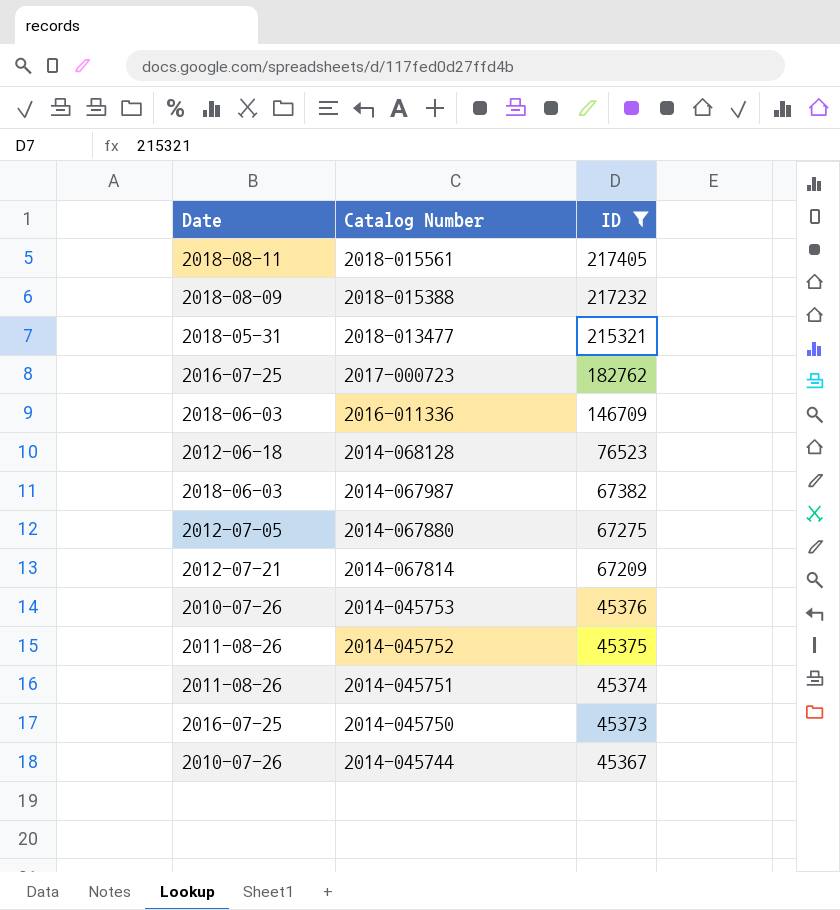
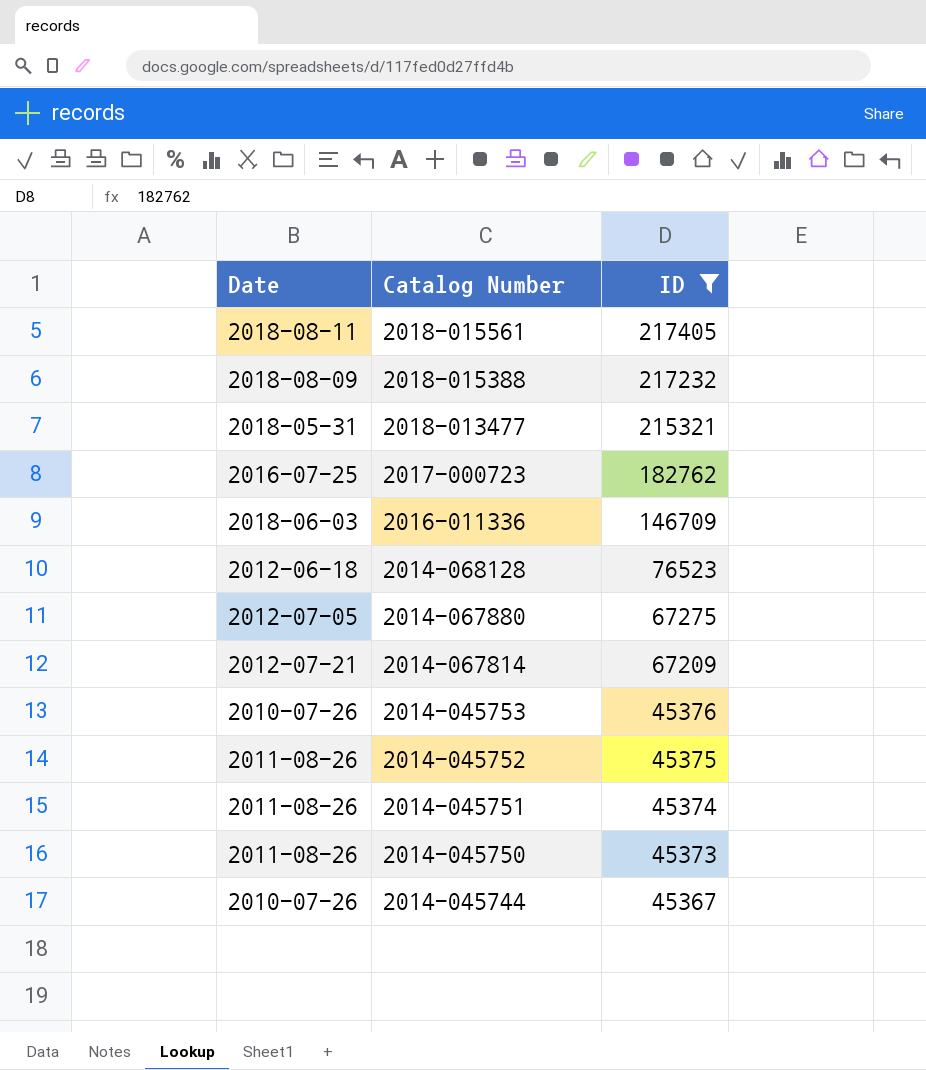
row 2014-067987: 2018-06-03 | 67382 -> none
2014-045750 | Date: 2016-07-25 -> 2011-08-26

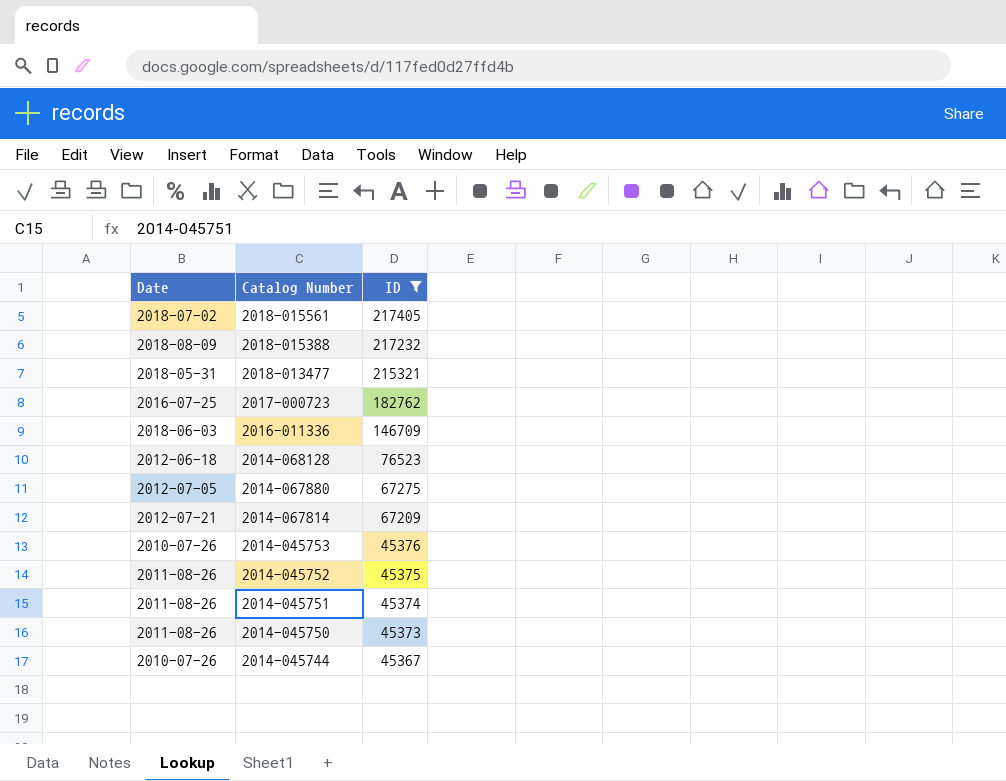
2018-015561 | Date: 2018-08-11 -> 2018-07-02

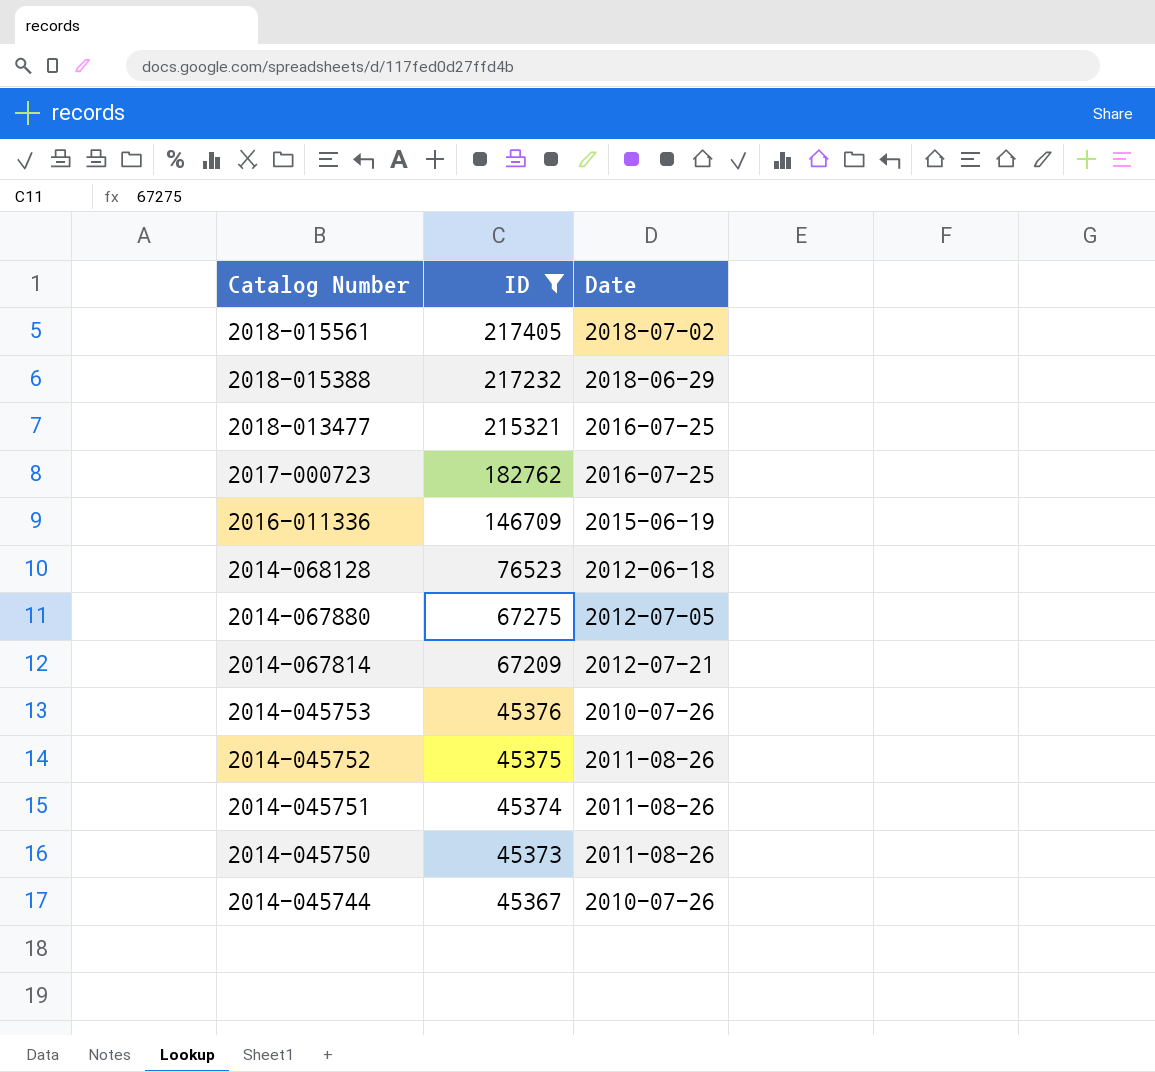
column Date | position: 1 -> 3
2018-015388 | Date: 2018-08-09 -> 2018-06-29
2018-013477 | Date: 2018-05-31 -> 2016-07-25
2016-011336 | Date: 2018-06-03 -> 2015-06-19

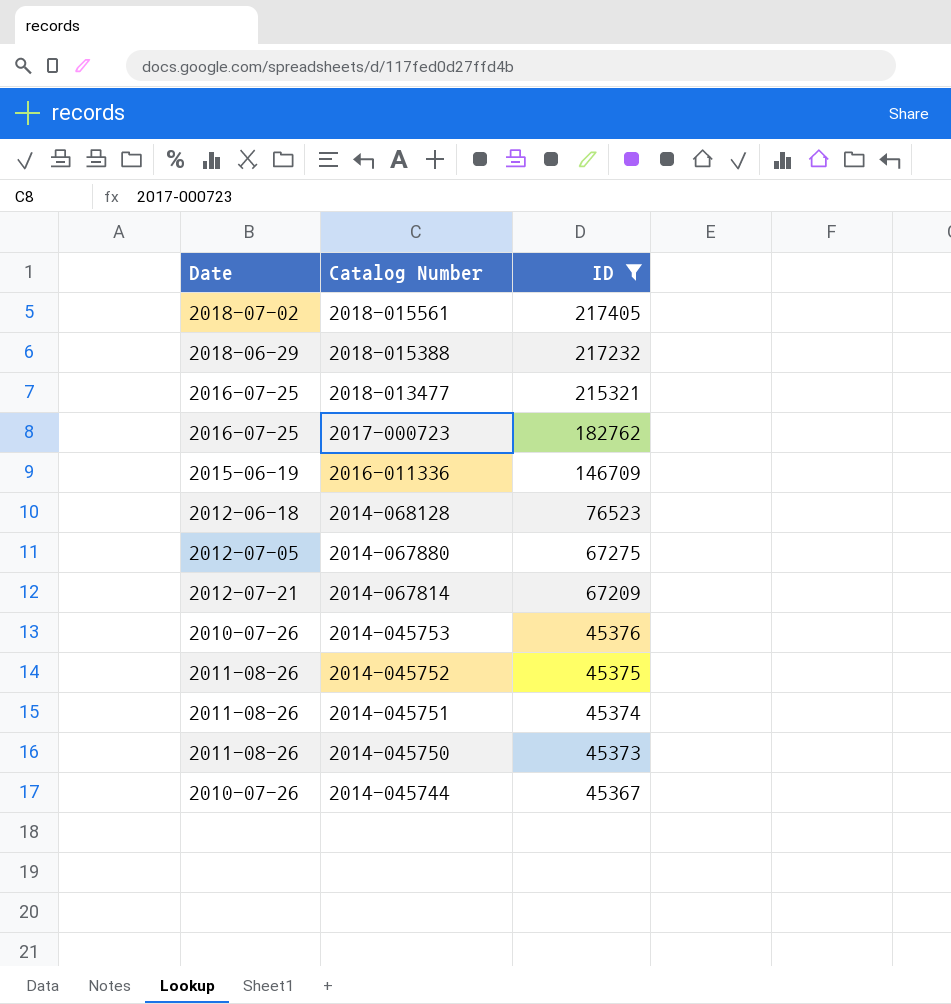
column Date | position: 3 -> 1

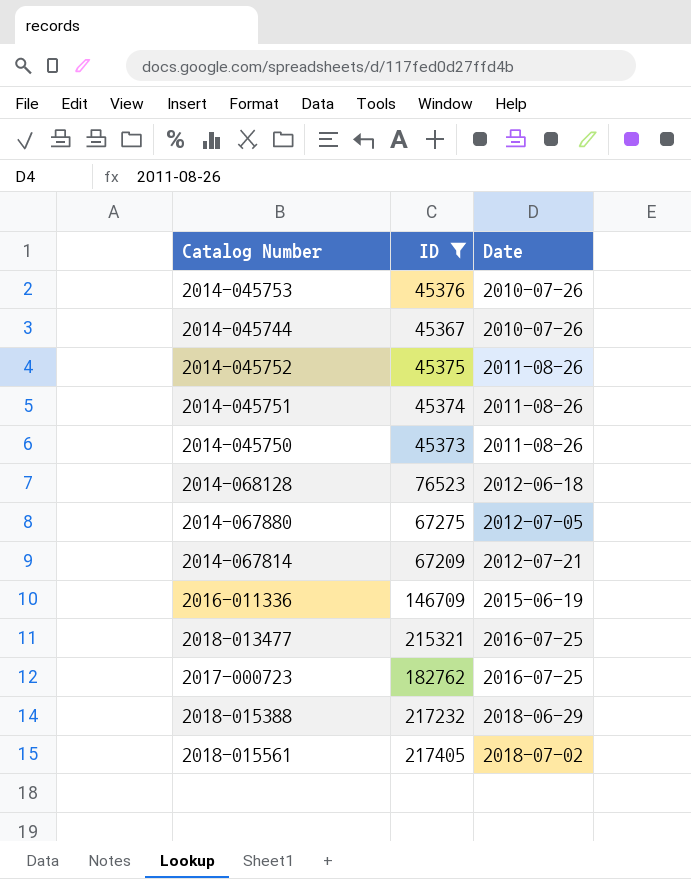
row order: Catalog Number descending -> Date ascending
column Date | position: 1 -> 3

